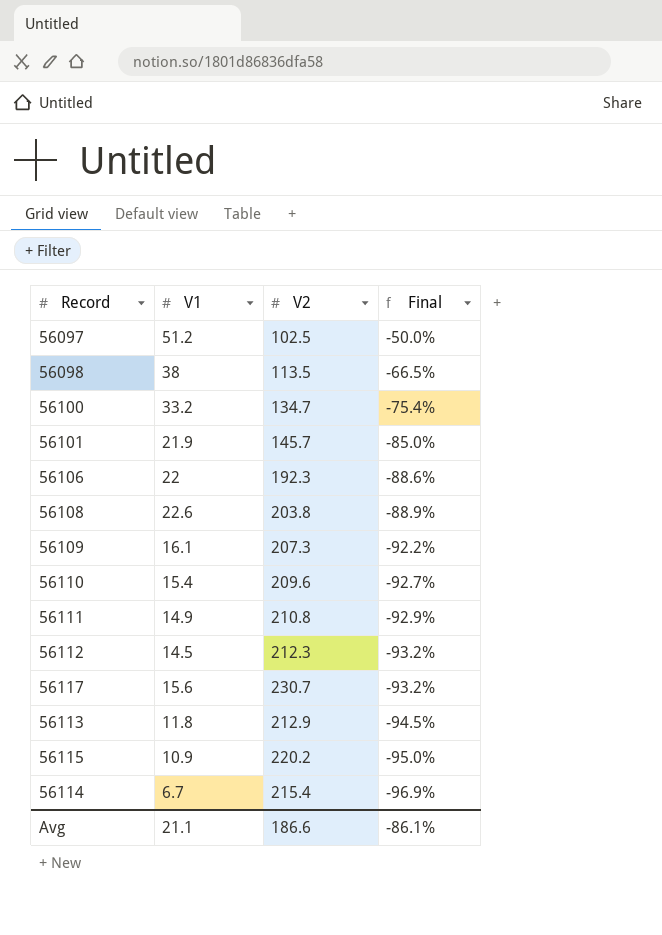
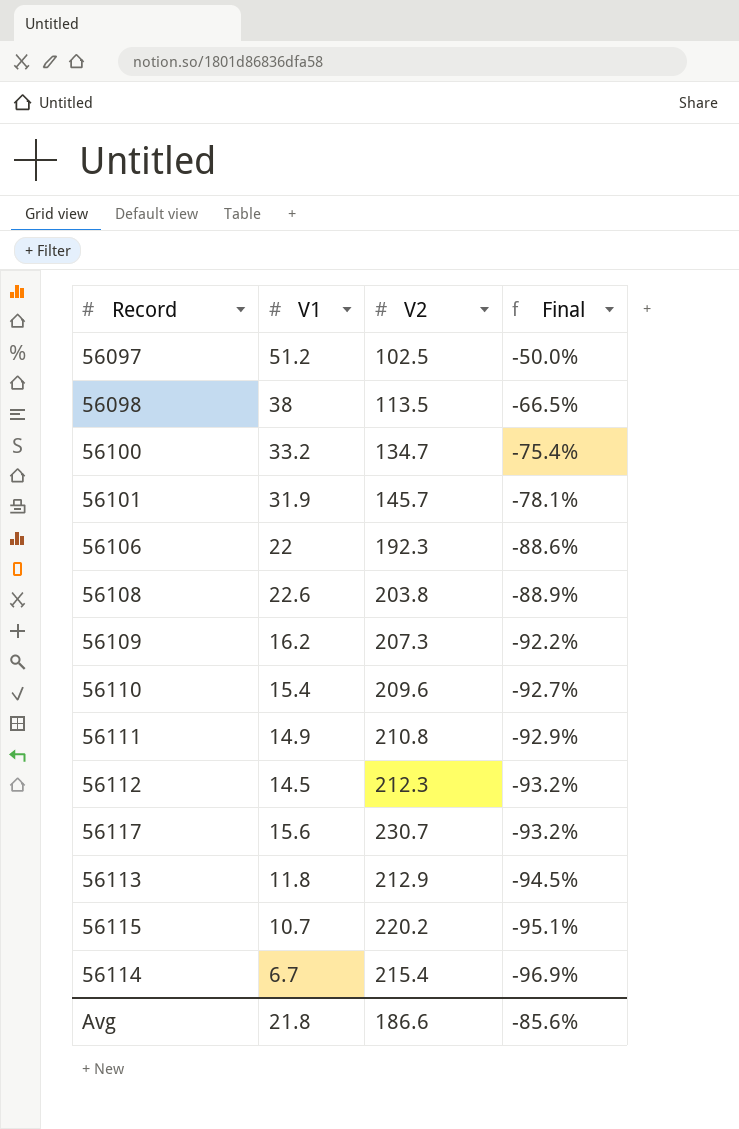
56101 | V1: 21.9 -> 31.9
56101 | Final: -85.0% -> -78.1%
56109 | V1: 16.1 -> 16.2
56115 | V1: 10.9 -> 10.7
56115 | Final: -95.0% -> -95.1%
Avg | V1: 21.1 -> 21.8
Avg | Final: -86.1% -> -85.6%

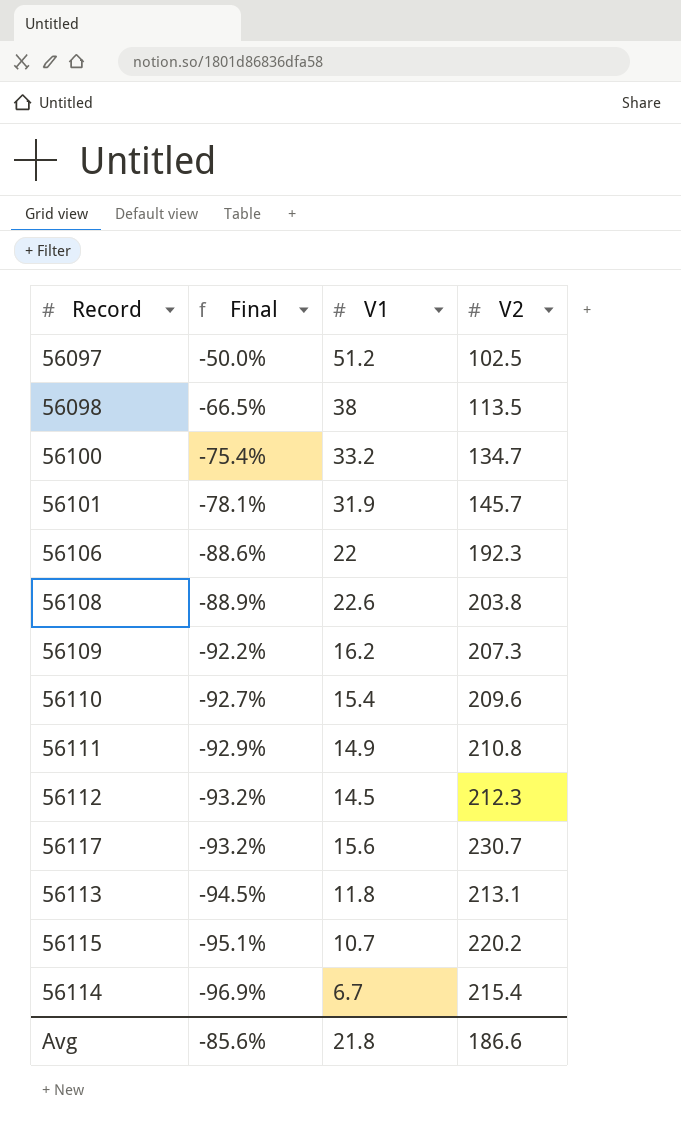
column Final | position: 4 -> 2
56113 | V2: 212.9 -> 213.1

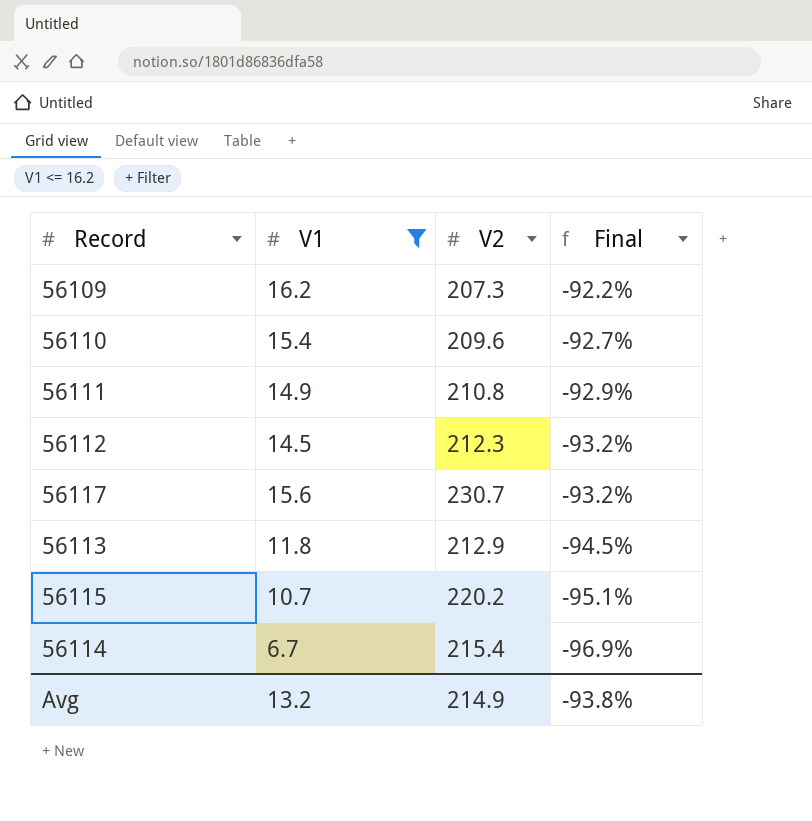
filter: none -> V1 <= 16.2
column Final | position: 2 -> 4
56113 | V2: 213.1 -> 212.9
Avg | V1: 21.8 -> 13.2
Avg | V2: 186.6 -> 214.9
Avg | Final: -85.6% -> -93.8%

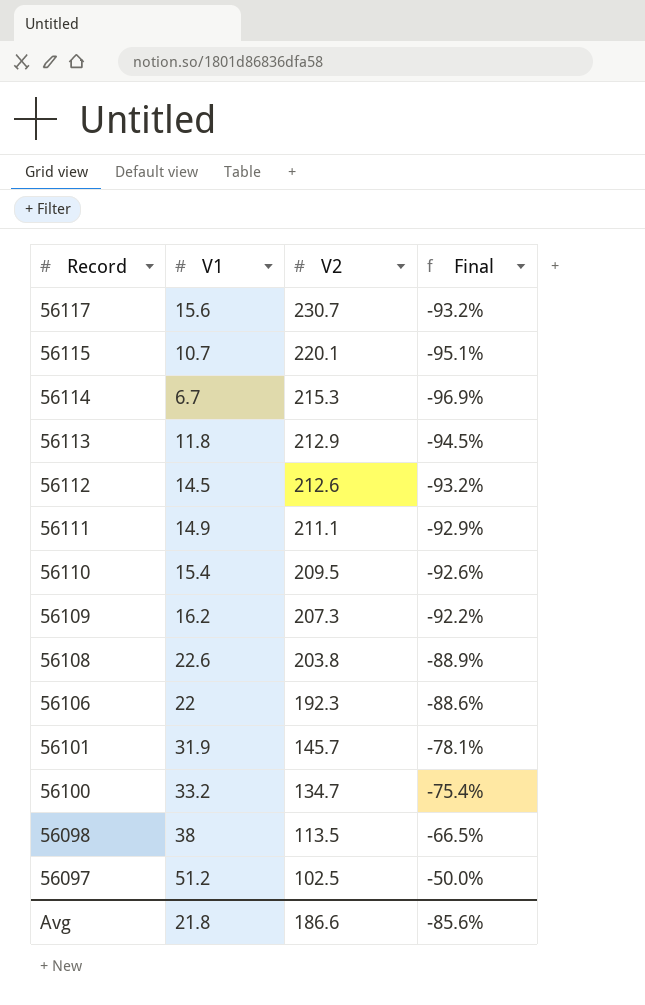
filter: V1 <= 16.2 -> none
row order: Final descending -> Record descending
56115 | V2: 220.2 -> 220.1
56114 | V2: 215.4 -> 215.3
56112 | V2: 212.3 -> 212.6
56111 | V2: 210.8 -> 211.1
56110 | V2: 209.6 -> 209.5
56110 | Final: -92.7% -> -92.6%
Avg | V1: 13.2 -> 21.8
Avg | V2: 214.9 -> 186.6
Avg | Final: -93.8% -> -85.6%

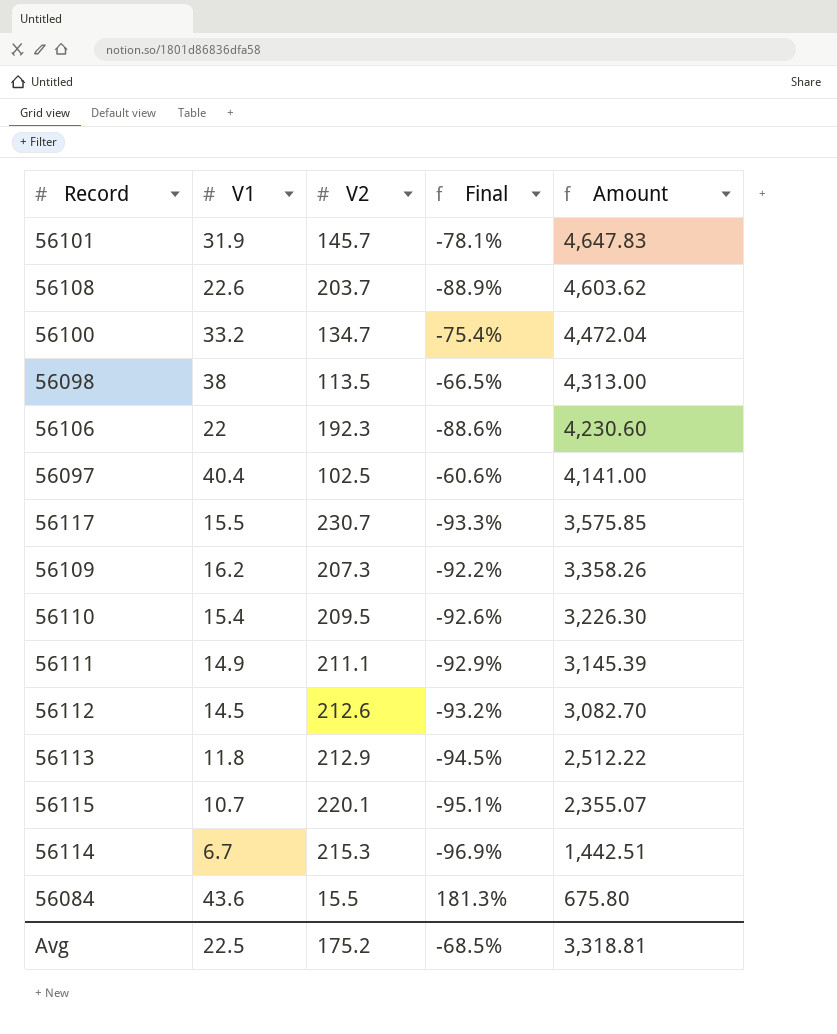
row order: Record descending -> Amount descending
column Amount | formula: none -> [V1] * [V2]
56108 | V2: 203.8 -> 203.7
56097 | V1: 51.2 -> 40.4
56097 | Final: -50.0% -> -60.6%
56117 | V1: 15.6 -> 15.5
56117 | Final: -93.2% -> -93.3%
row 56084: none -> 43.6 | 15.5 | 181.3% | 675.80
Avg | V1: 21.8 -> 22.5
Avg | V2: 186.6 -> 175.2
Avg | Final: -85.6% -> -68.5%

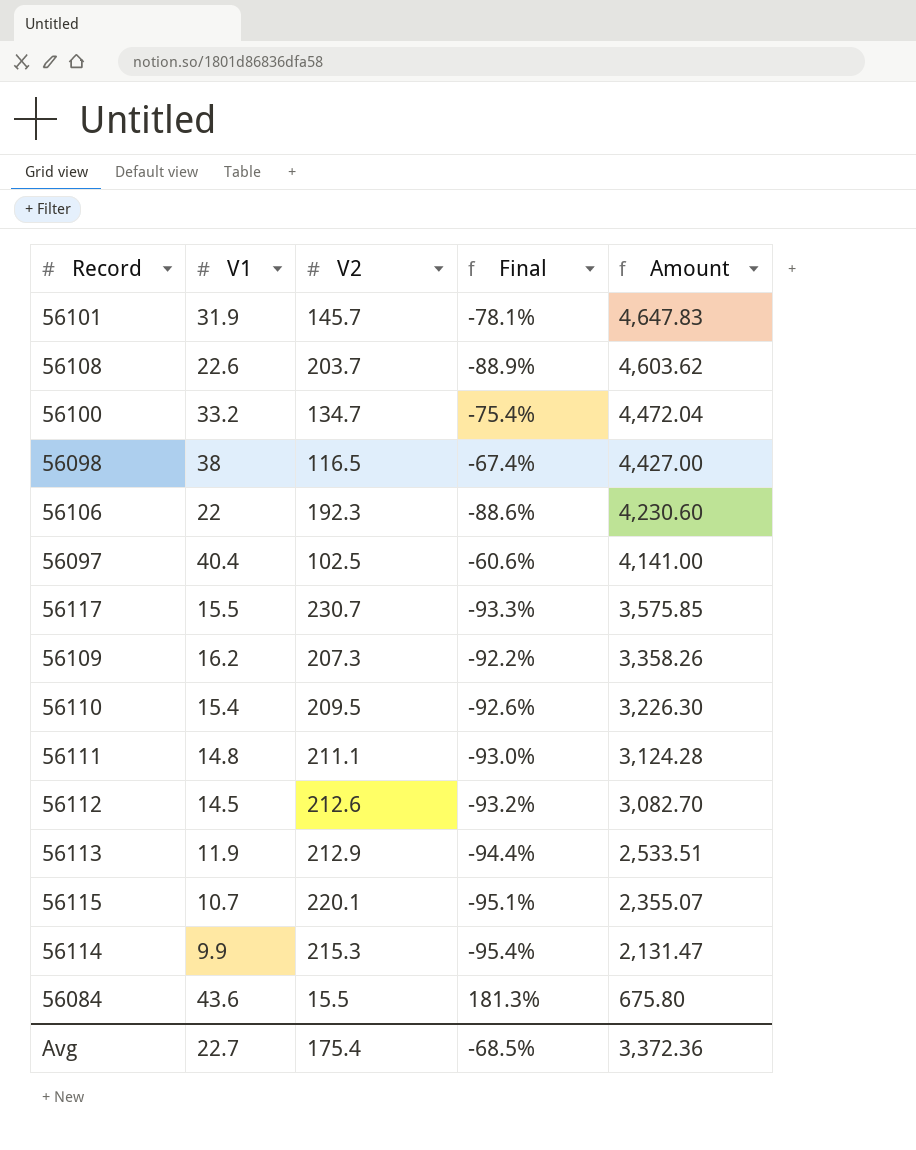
56098 | V2: 113.5 -> 116.5
56098 | Final: -66.5% -> -67.4%
56098 | Amount: 4,313.00 -> 4,427.00
56111 | V1: 14.9 -> 14.8
56111 | Final: -92.9% -> -93.0%
56111 | Amount: 3,145.39 -> 3,124.28
56113 | V1: 11.8 -> 11.9
56113 | Final: -94.5% -> -94.4%
56113 | Amount: 2,512.22 -> 2,533.51
56114 | V1: 6.7 -> 9.9
56114 | Final: -96.9% -> -95.4%
56114 | Amount: 1,442.51 -> 2,131.47
Avg | V1: 22.5 -> 22.7
Avg | V2: 175.2 -> 175.4
Avg | Amount: 3,318.81 -> 3,372.36

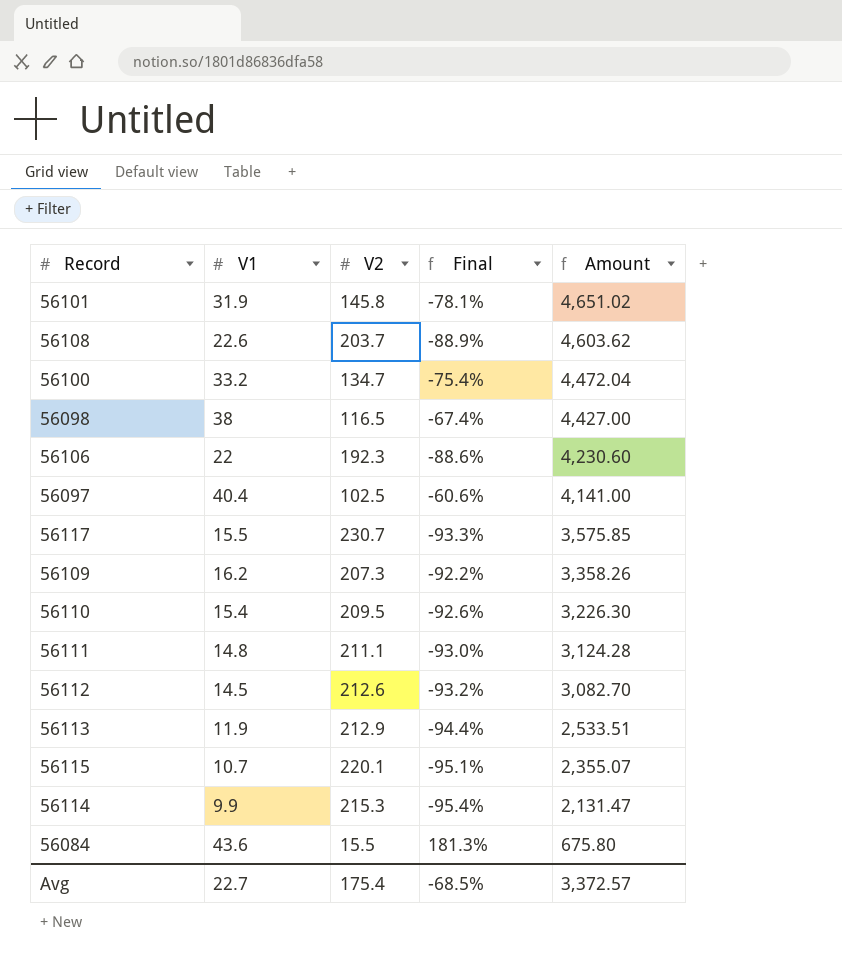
56101 | V2: 145.7 -> 145.8
56101 | Amount: 4,647.83 -> 4,651.02
Avg | Amount: 3,372.36 -> 3,372.57

